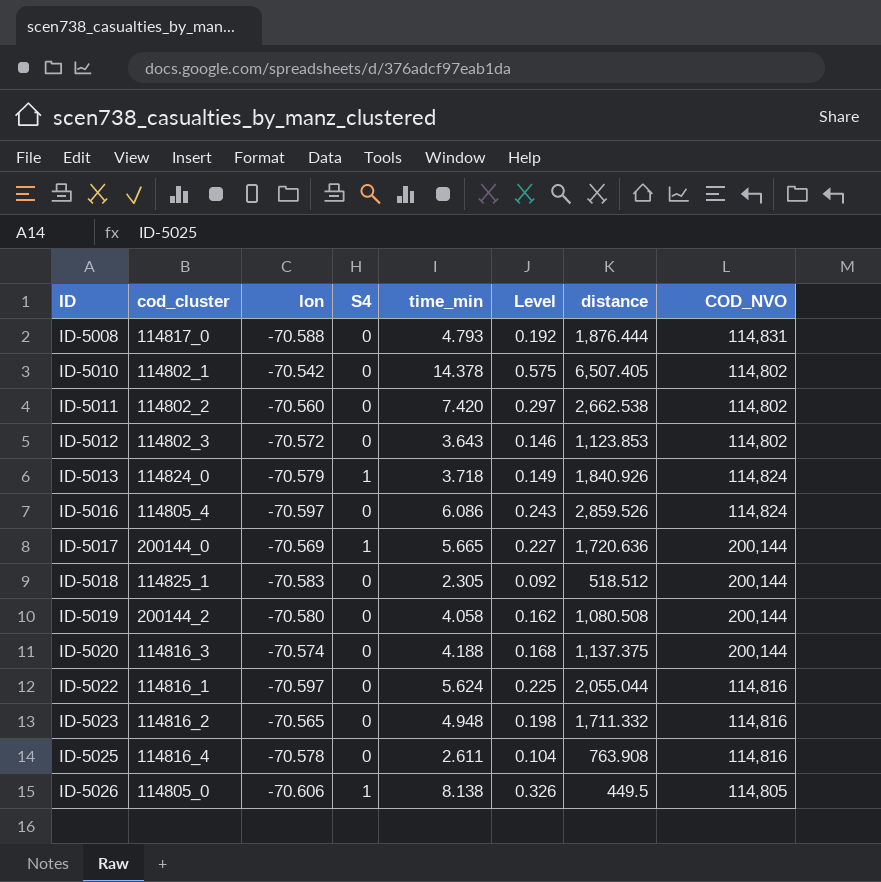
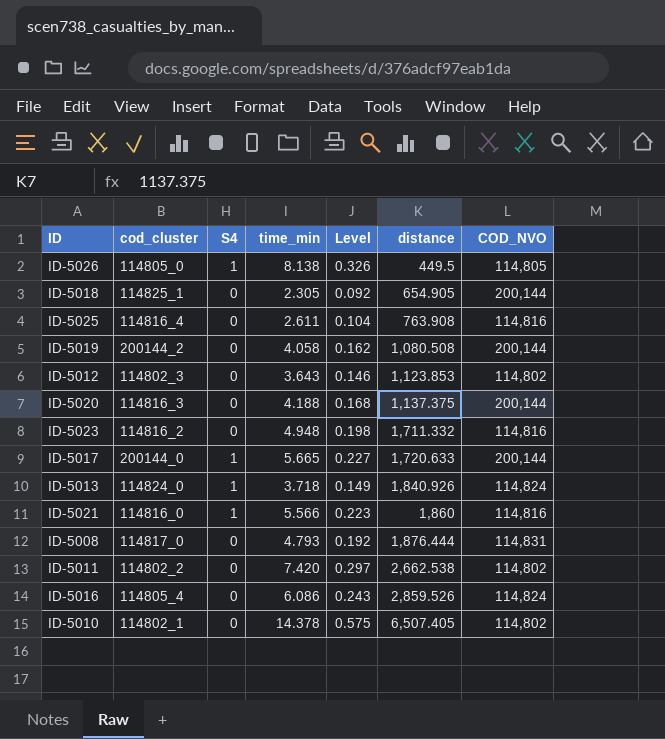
row order: ID ascending -> distance ascending
column lon | position: 3 -> none
row ID-5022: 114816_1 | -70.597 | 0 | 5.624 | 0.225 | 2,055.044 | 114,816 -> none
ID-5018 | distance: 518.512 -> 654.905
ID-5017 | distance: 1,720.636 -> 1,720.633
row ID-5021: none -> 114816_0 | 1 | 5.566 | 0.223 | 1,860 | 114,816

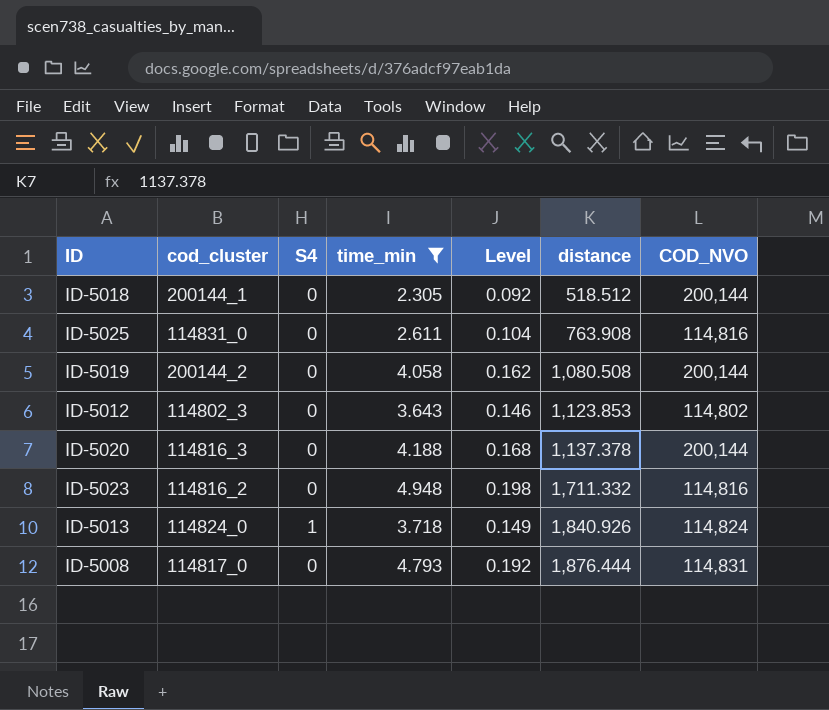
filter: none -> time_min <= 4.948
ID-5018 | cod_cluster: 114825_1 -> 200144_1
ID-5018 | distance: 654.905 -> 518.512
ID-5025 | cod_cluster: 114816_4 -> 114831_0
ID-5020 | distance: 1,137.375 -> 1,137.378

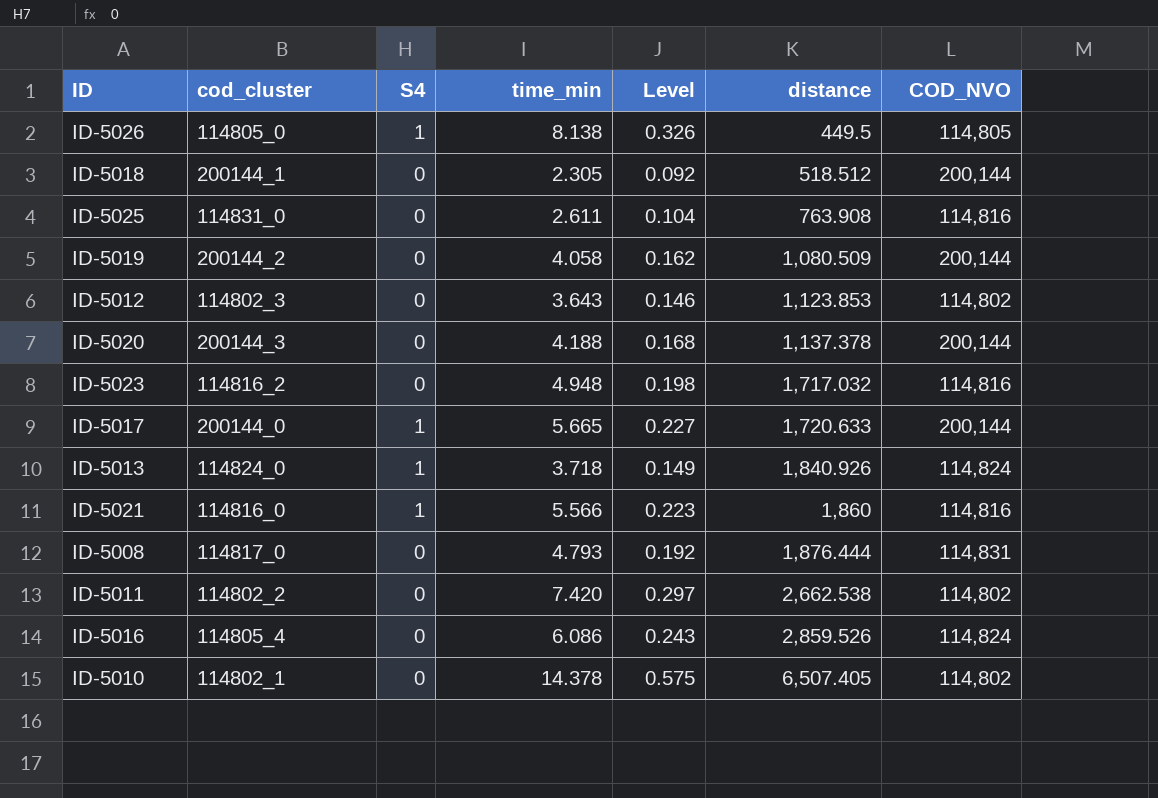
filter: time_min <= 4.948 -> none
ID-5019 | distance: 1,080.508 -> 1,080.509
ID-5020 | cod_cluster: 114816_3 -> 200144_3
ID-5023 | distance: 1,711.332 -> 1,717.032

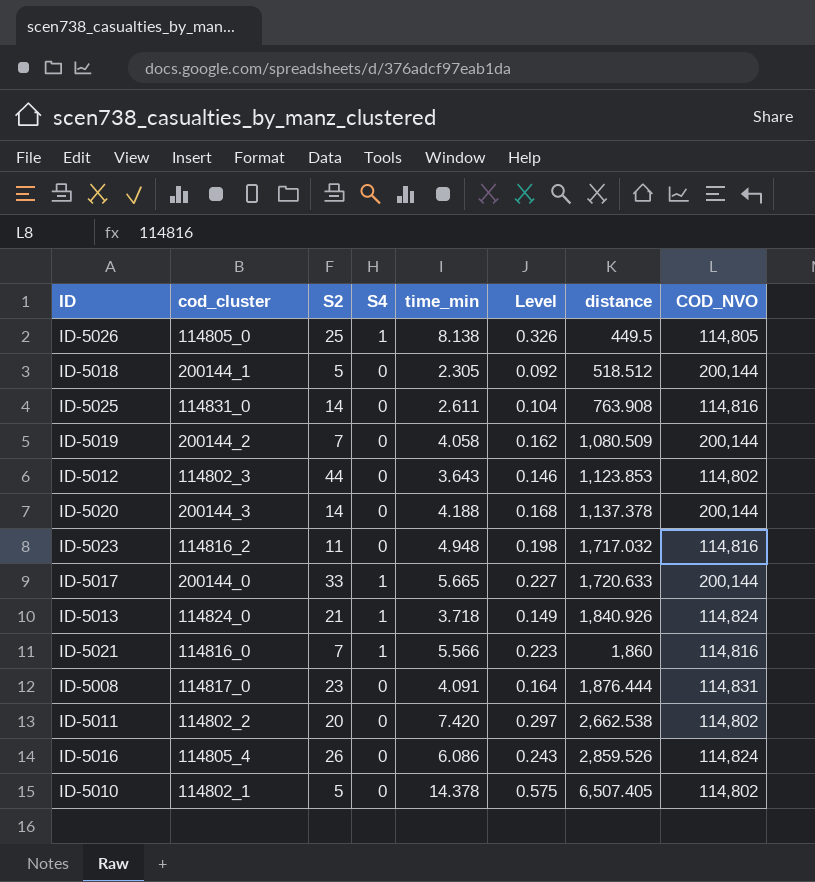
column S2 | position: none -> 3
ID-5008 | time_min: 4.793 -> 4.091
ID-5008 | Level: 0.192 -> 0.164

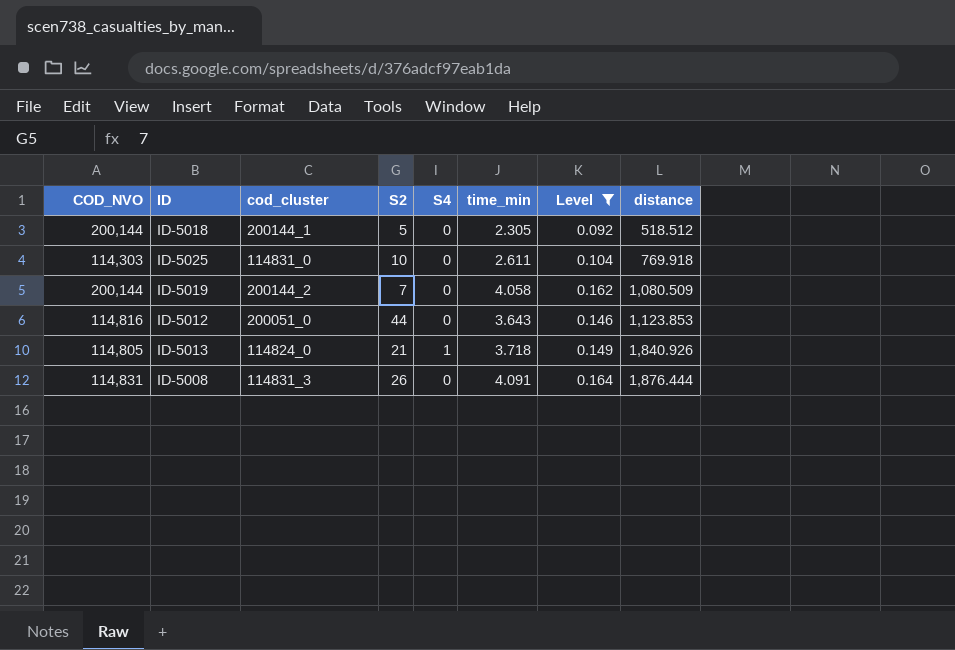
filter: none -> Level <= 0.164
column COD_NVO | position: 8 -> 1
ID-5025 | COD_NVO: 114,816 -> 114,303
ID-5025 | S2: 14 -> 10
ID-5025 | distance: 763.908 -> 769.918
ID-5012 | COD_NVO: 114,802 -> 114,816
ID-5012 | cod_cluster: 114802_3 -> 200051_0
ID-5013 | COD_NVO: 114,824 -> 114,805
ID-5008 | cod_cluster: 114817_0 -> 114831_3
ID-5008 | S2: 23 -> 26

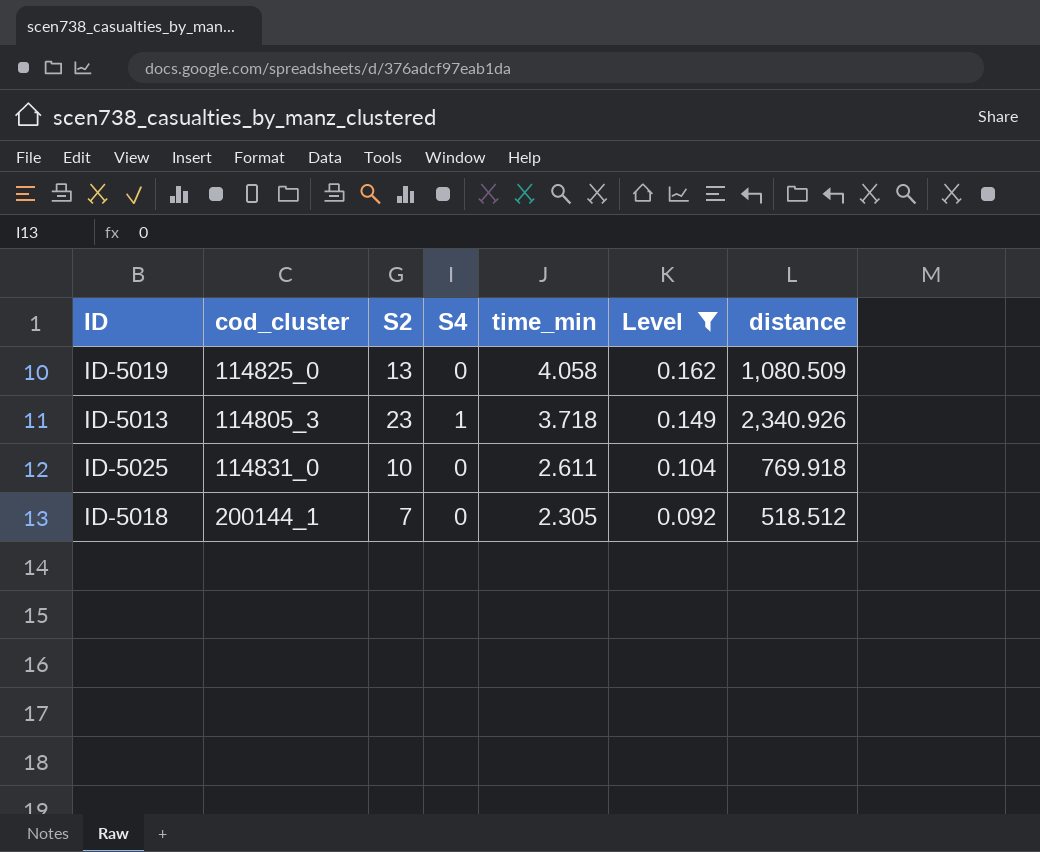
row order: distance ascending -> time_min descending
column COD_NVO | position: 1 -> none
row ID-5012: 114,816 | 200051_0 | 44 | 0 | 3.643 | 0.146 | 1,123.853 -> none
row ID-5008: 114,831 | 114831_3 | 26 | 0 | 4.091 | 0.164 | 1,876.444 -> none
ID-5019 | cod_cluster: 200144_2 -> 114825_0
ID-5019 | S2: 7 -> 13
ID-5013 | cod_cluster: 114824_0 -> 114805_3
ID-5013 | S2: 21 -> 23
ID-5013 | distance: 1,840.926 -> 2,340.926
ID-5018 | S2: 5 -> 7

